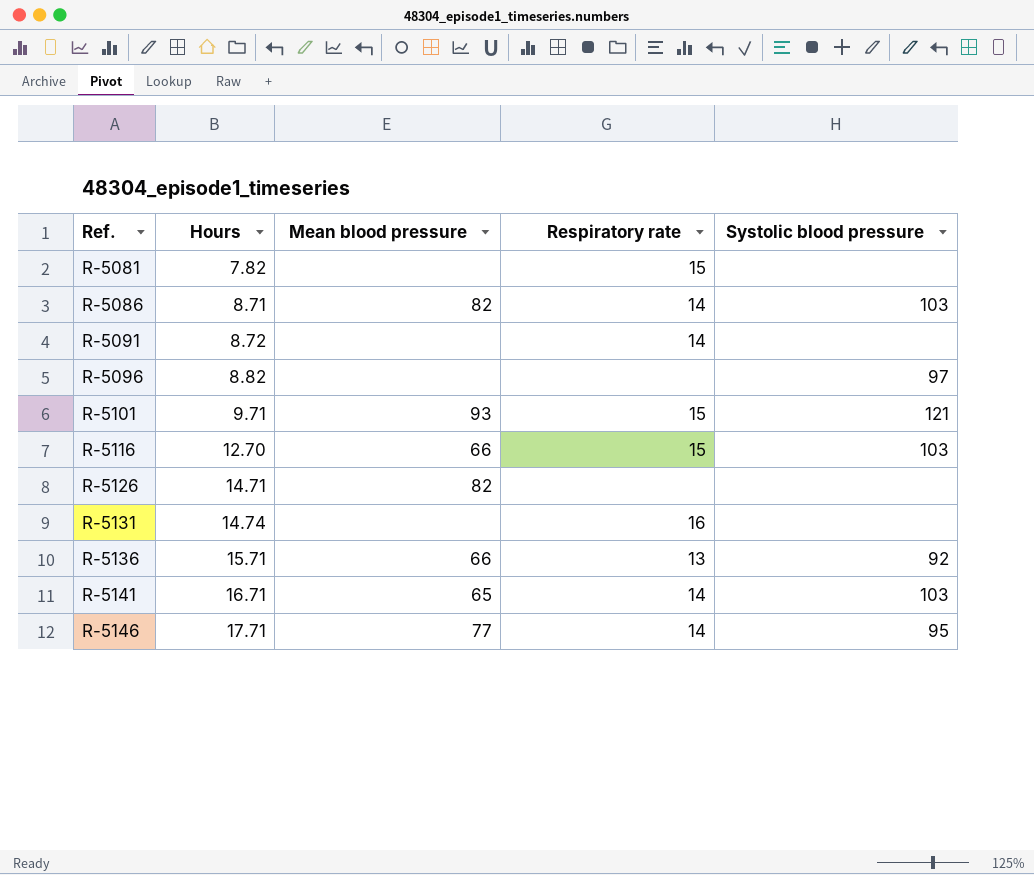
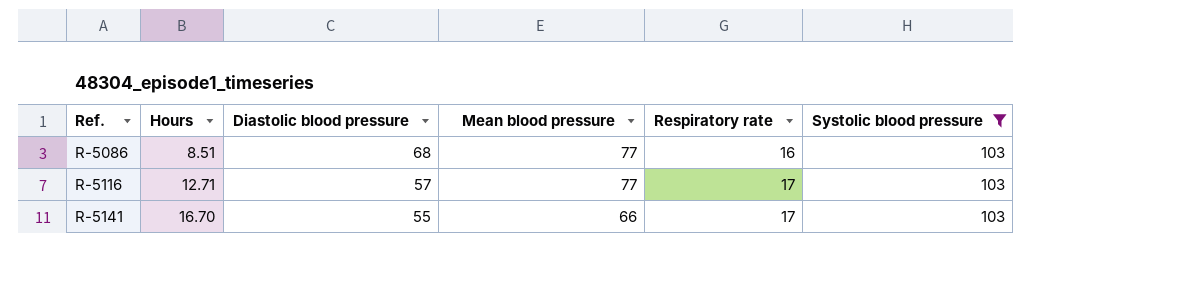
filter: none -> Systolic blood pressure = 103
column Diastolic blood pressure | position: none -> 3
R-5086 | Hours: 8.71 -> 8.51
R-5086 | Mean blood pressure: 82 -> 77
R-5086 | Respiratory rate: 14 -> 16
R-5116 | Hours: 12.70 -> 12.71
R-5116 | Mean blood pressure: 66 -> 77
R-5116 | Respiratory rate: 15 -> 17
R-5141 | Hours: 16.71 -> 16.70
R-5141 | Mean blood pressure: 65 -> 66
R-5141 | Respiratory rate: 14 -> 17

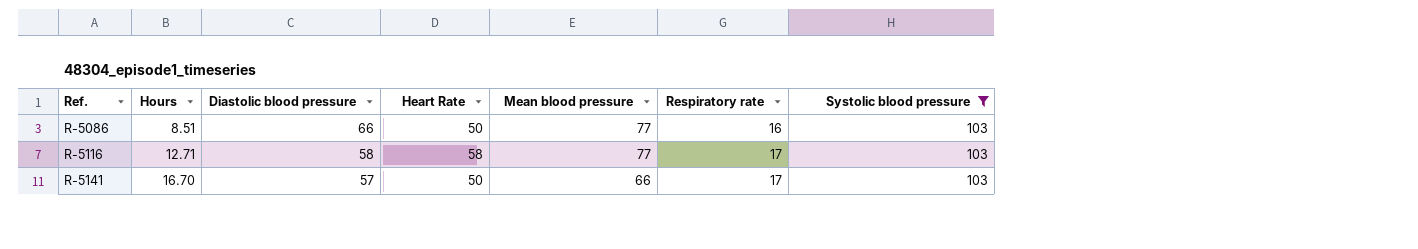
column Heart Rate | position: none -> 4
R-5086 | Diastolic blood pressure: 68 -> 66
R-5116 | Diastolic blood pressure: 57 -> 58
R-5141 | Diastolic blood pressure: 55 -> 57

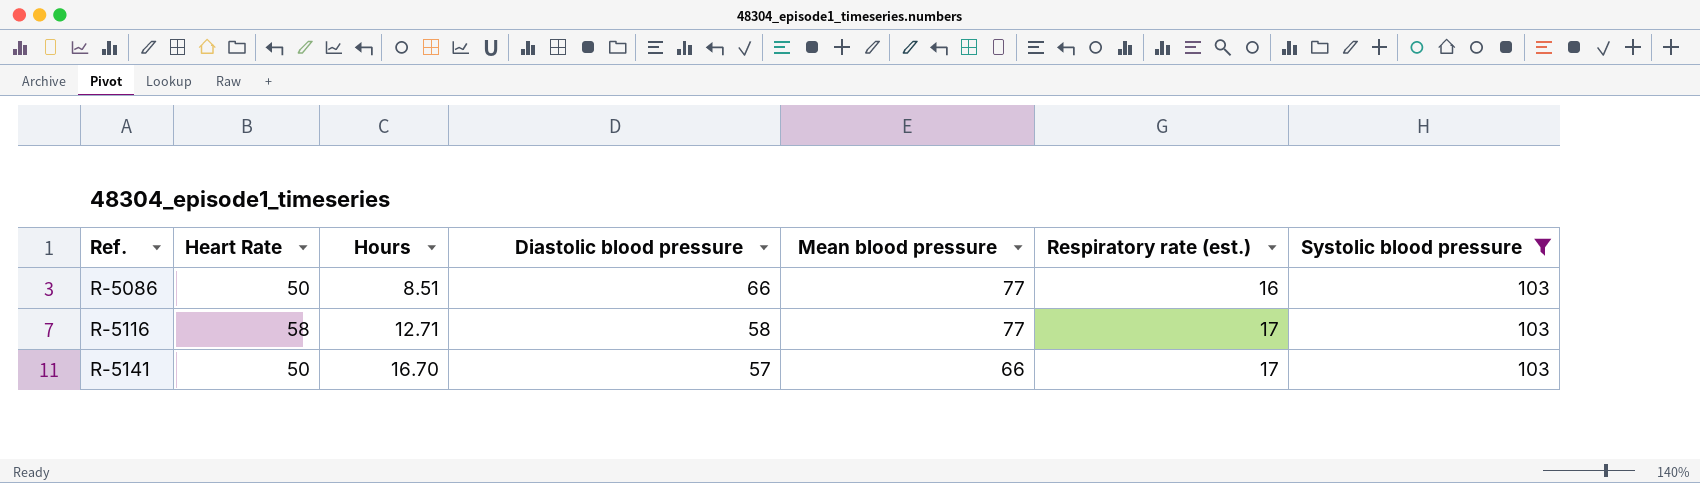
column Heart Rate | position: 4 -> 2
column name: Respiratory rate -> Respiratory rate (est.)

